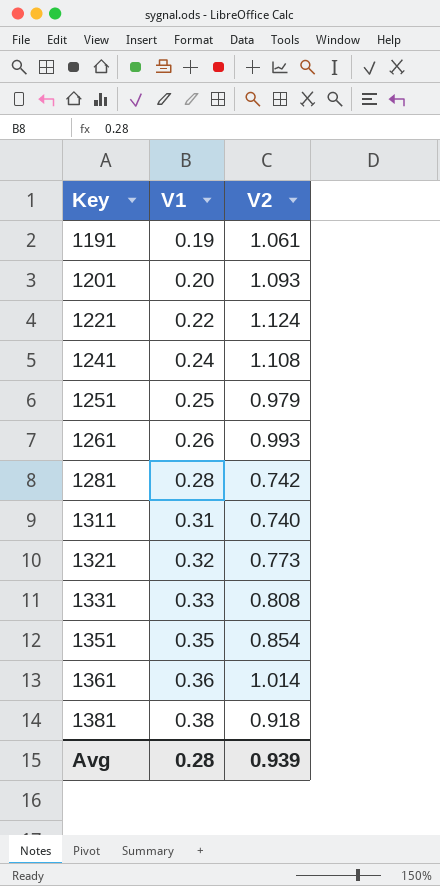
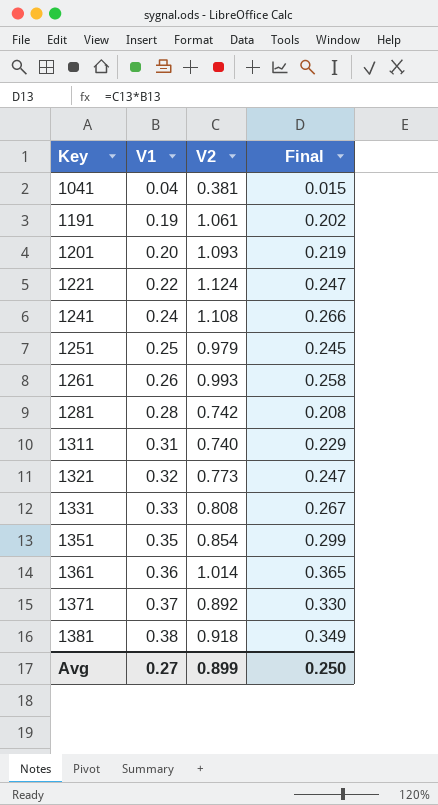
column Final | formula: none -> [V1] * [V2]
row 1041: none -> 0.04 | 0.381 | 0.015
row 1371: none -> 0.37 | 0.892 | 0.330
Avg | V1: 0.28 -> 0.27
Avg | V2: 0.939 -> 0.899

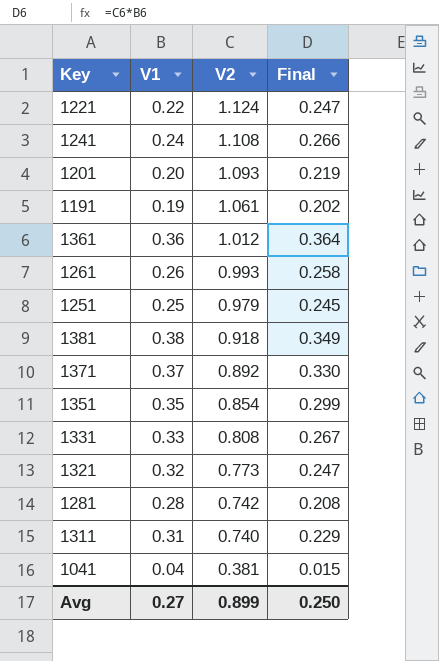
row order: Key ascending -> V2 descending
1361 | V2: 1.014 -> 1.012
1361 | Final: 0.365 -> 0.364

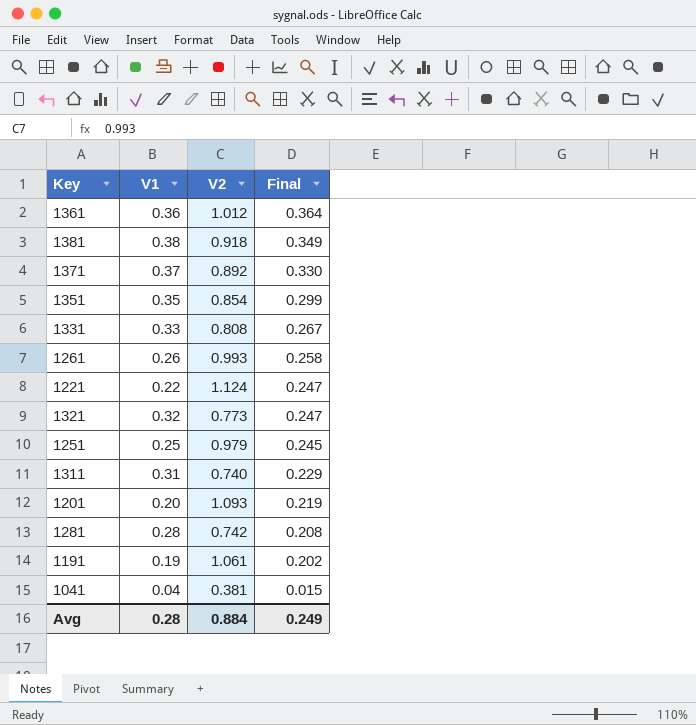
row order: V2 descending -> Final descending
row 1241: 0.24 | 1.108 | 0.266 -> none
Avg | V1: 0.27 -> 0.28
Avg | V2: 0.899 -> 0.884
Avg | Final: 0.250 -> 0.249

